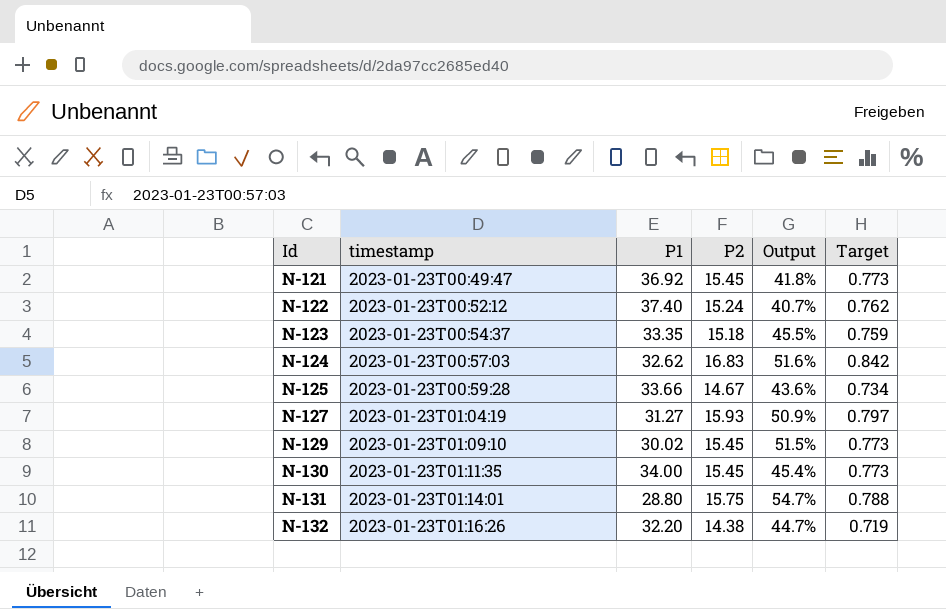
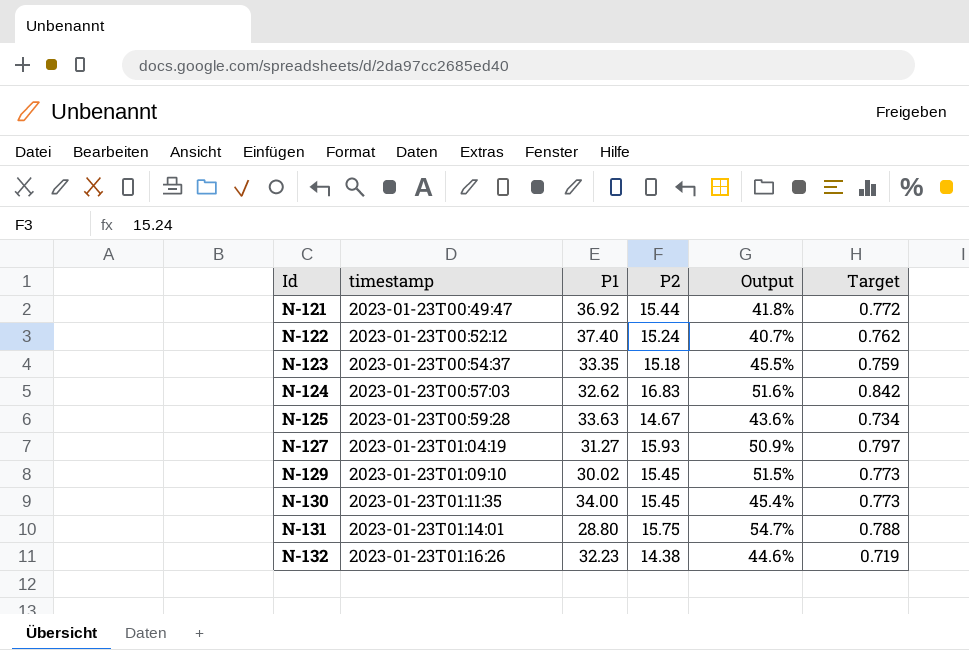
N-121 | P2: 15.45 -> 15.44
N-121 | Target: 0.773 -> 0.772
N-125 | P1: 33.66 -> 33.63
N-132 | P1: 32.20 -> 32.23
N-132 | Output: 44.7% -> 44.6%

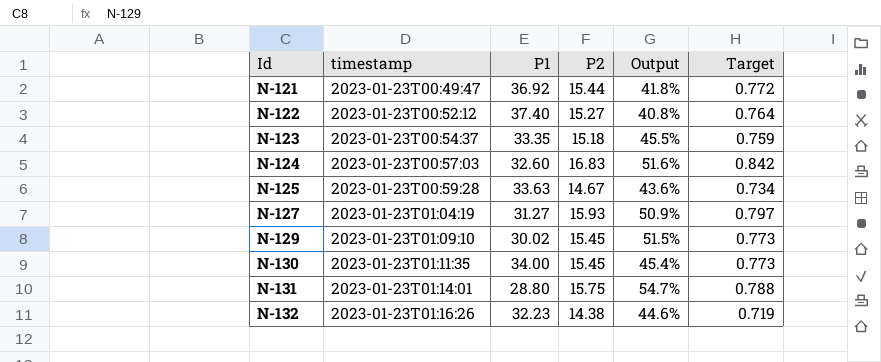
N-122 | P2: 15.24 -> 15.27
N-122 | Output: 40.7% -> 40.8%
N-122 | Target: 0.762 -> 0.764
N-124 | P1: 32.62 -> 32.60

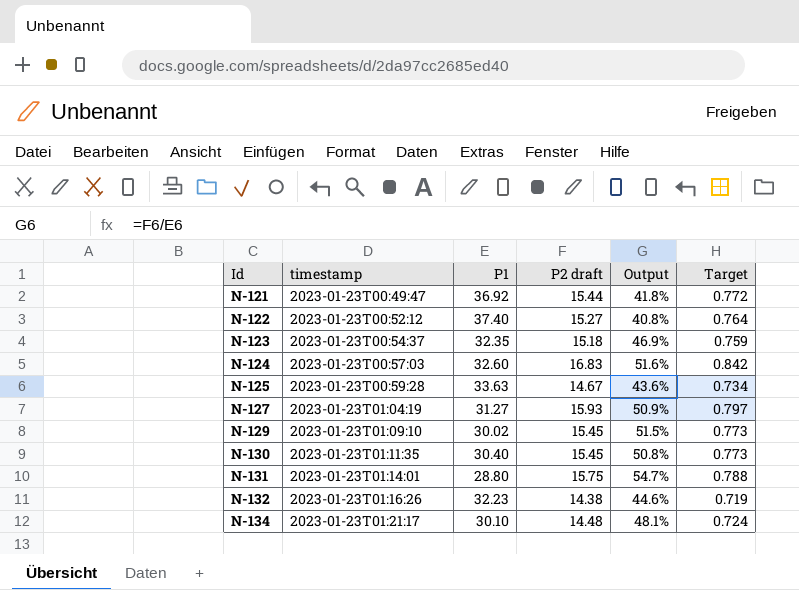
column name: P2 -> P2 draft
N-123 | P1: 33.35 -> 32.35
N-123 | Output: 45.5% -> 46.9%
N-130 | P1: 34.00 -> 30.40
N-130 | Output: 45.4% -> 50.8%
row N-134: none -> 2023-01-23T01:21:17 | 30.10 | 14.48 | 48.1% | 0.724

